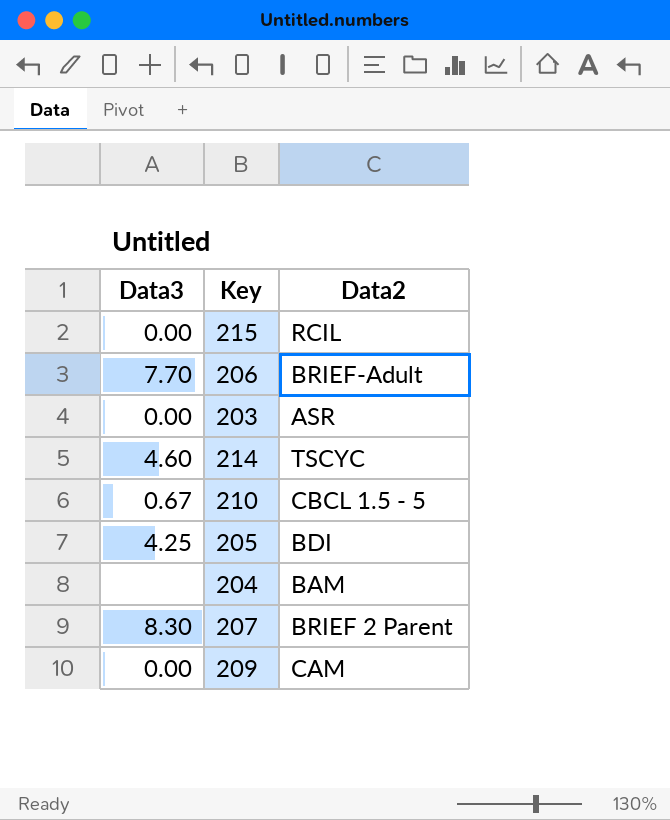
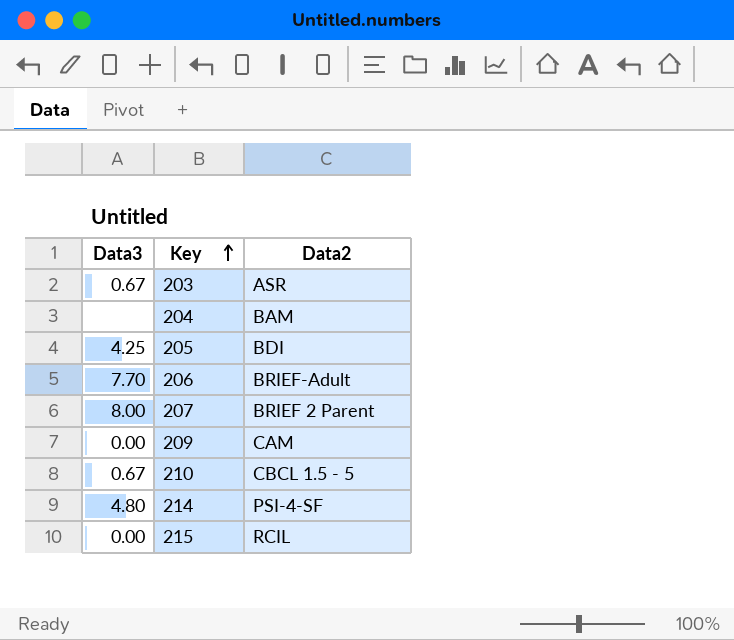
row order: none -> Key ascending
203 | Data3: 0.00 -> 0.67
207 | Data3: 8.30 -> 8.00
214 | Data3: 4.60 -> 4.80
214 | Data2: TSCYC -> PSI-4-SF

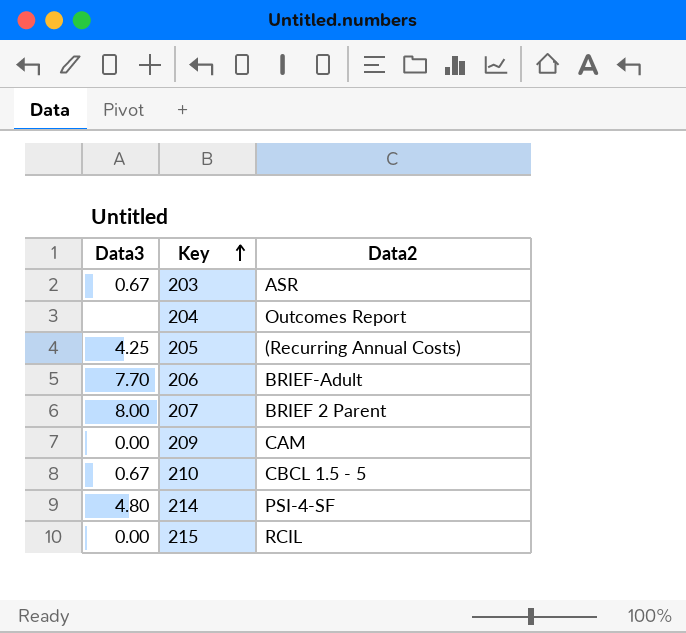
204 | Data2: BAM -> Outcomes Report
205 | Data2: BDI -> (Recurring Annual Costs)

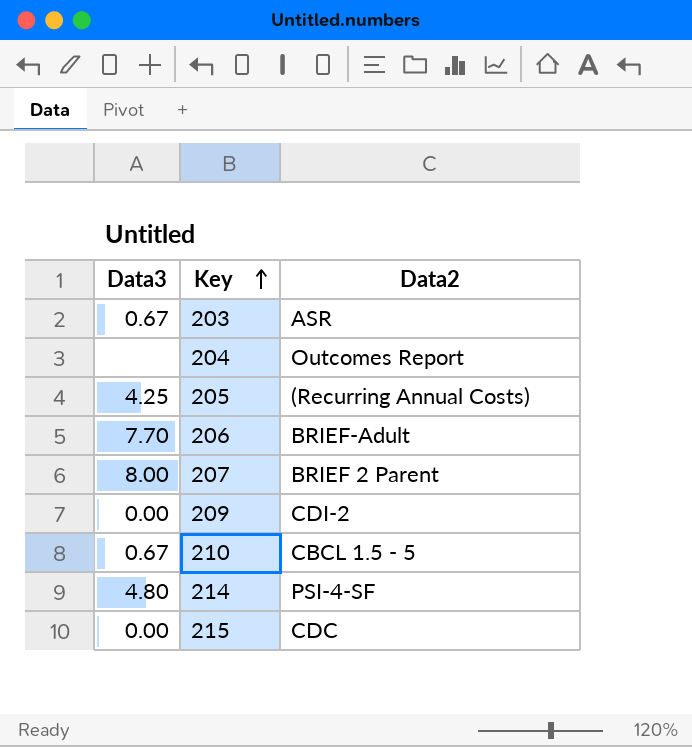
209 | Data2: CAM -> CDI-2
215 | Data2: RCIL -> CDC

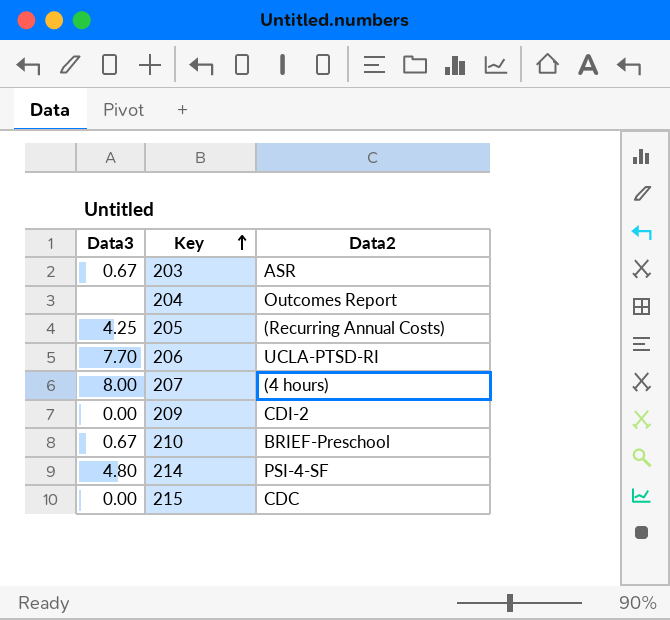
206 | Data2: BRIEF-Adult -> UCLA-PTSD-RI
207 | Data2: BRIEF 2 Parent -> (4 hours)
210 | Data2: CBCL 1.5 - 5 -> BRIEF-Preschool

